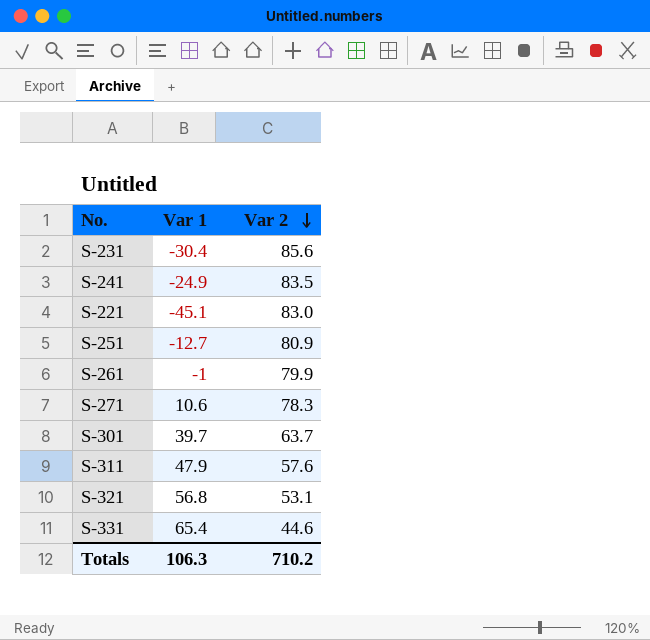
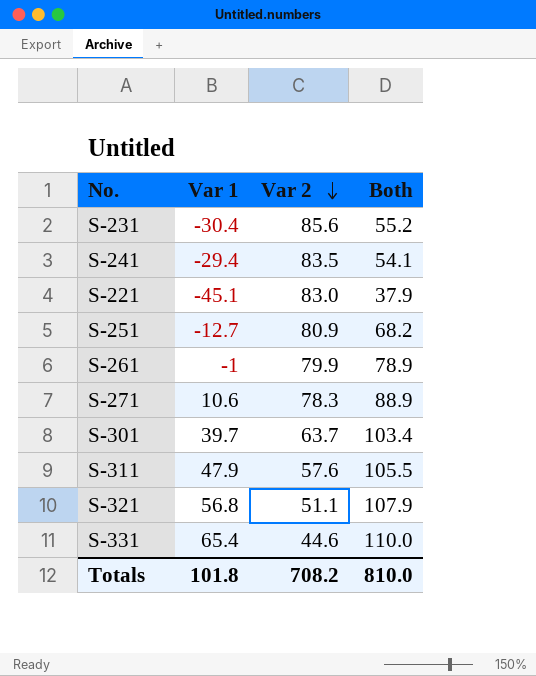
column Both | formula: none -> [Var 1] + [Var 2]
S-241 | Var 1: -24.9 -> -29.4
S-321 | Var 2: 53.1 -> 51.1
Totals | Var 1: 106.3 -> 101.8
Totals | Var 2: 710.2 -> 708.2

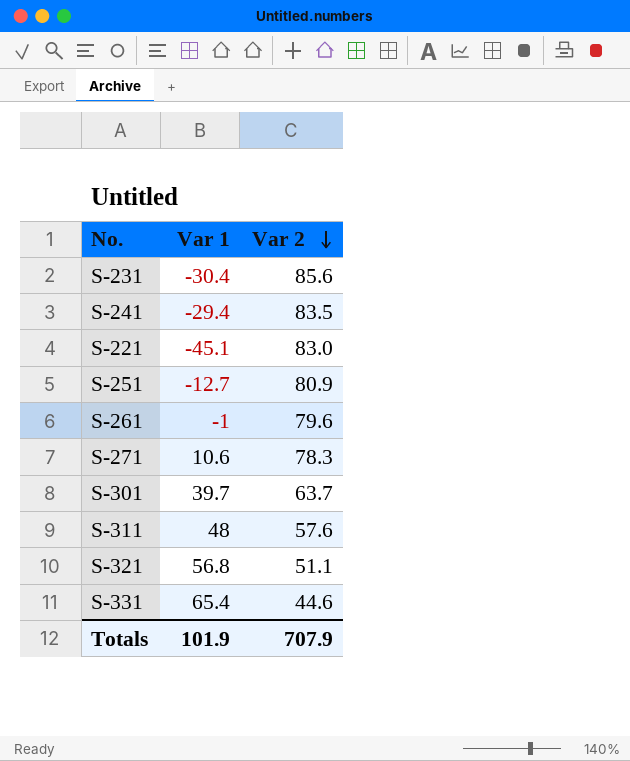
column Both | formula: [Var 1] + [Var 2] -> none
S-261 | Var 2: 79.9 -> 79.6
S-311 | Var 1: 47.9 -> 48
Totals | Var 1: 101.8 -> 101.9
Totals | Var 2: 708.2 -> 707.9

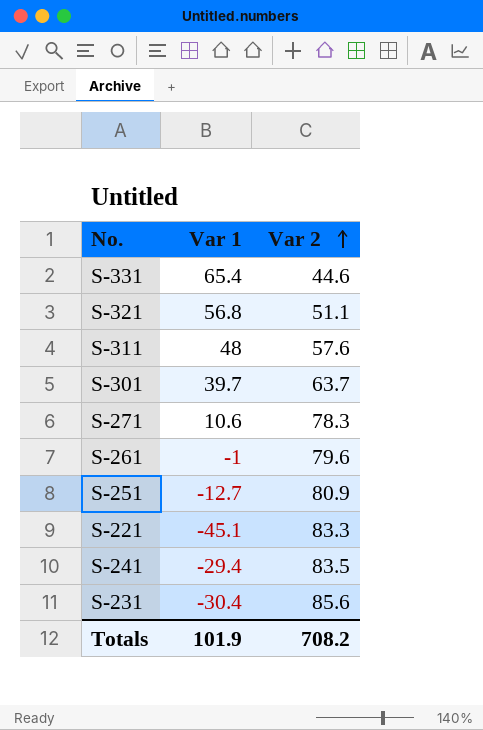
row order: Var 2 descending -> Var 2 ascending
S-221 | Var 2: 83.0 -> 83.3
Totals | Var 2: 707.9 -> 708.2

